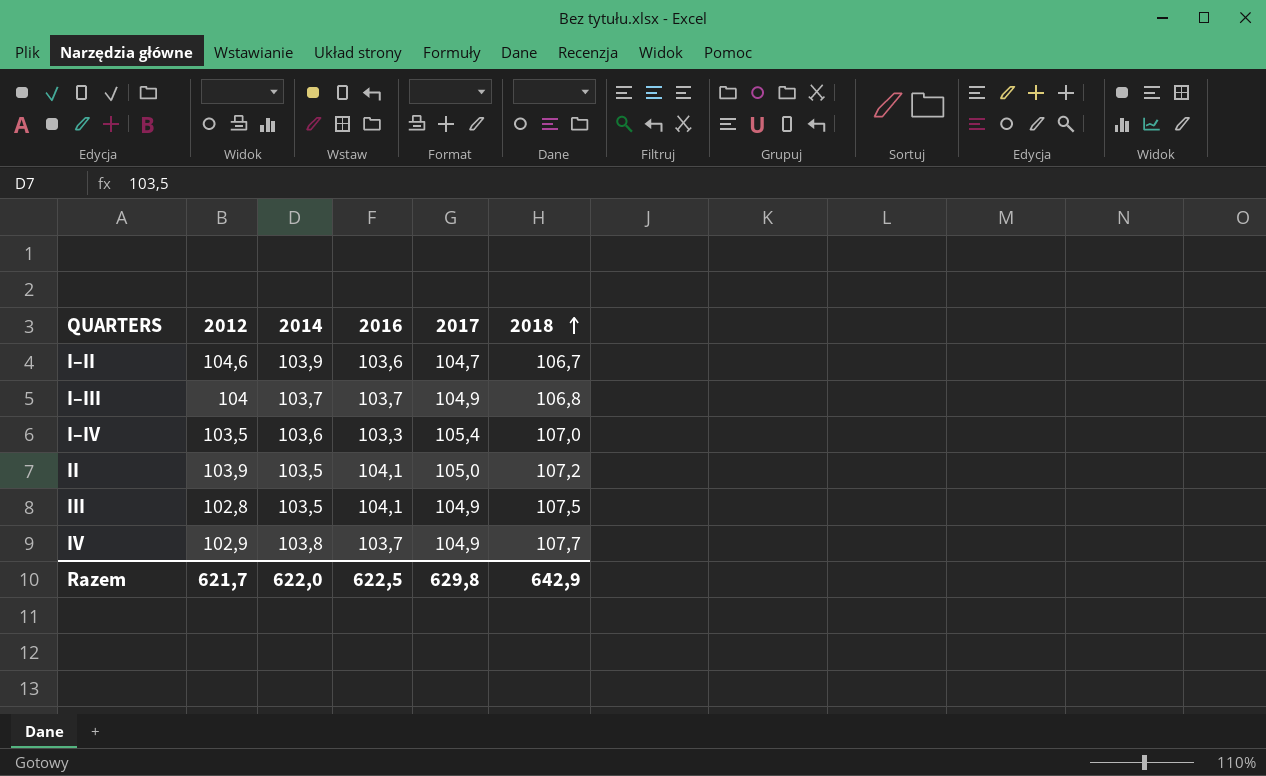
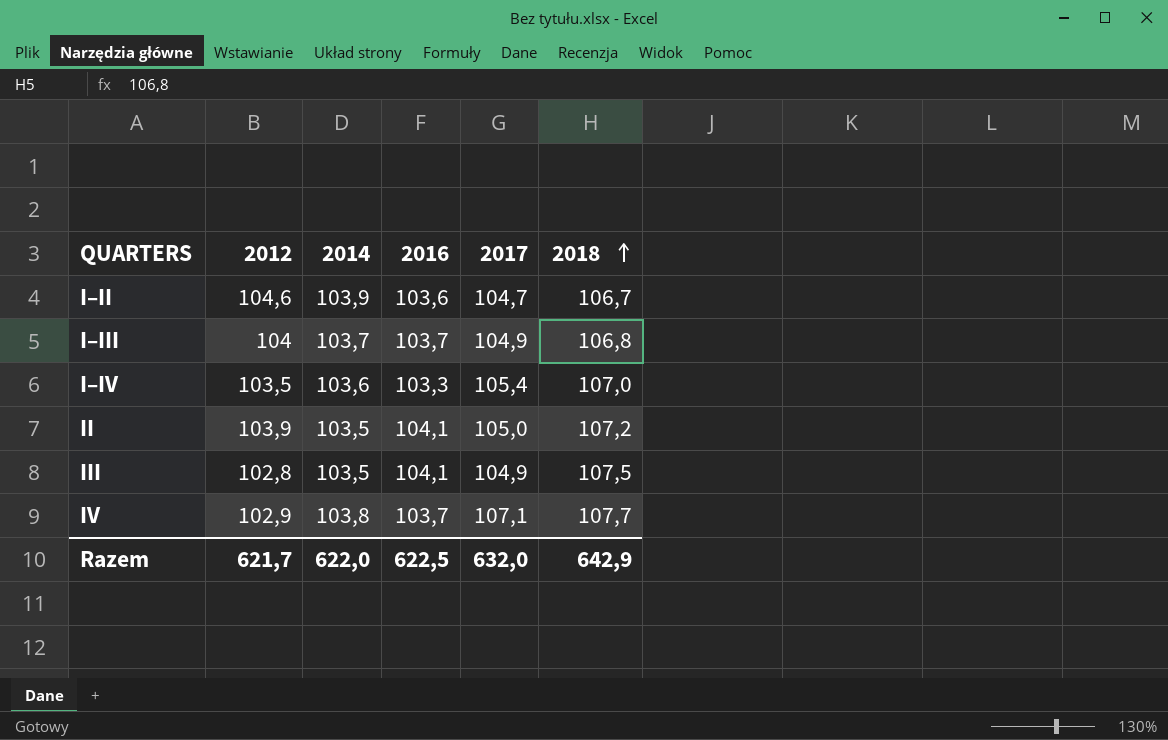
IV | 2017: 104,9 -> 107,1
Razem | 2017: 629,8 -> 632,0

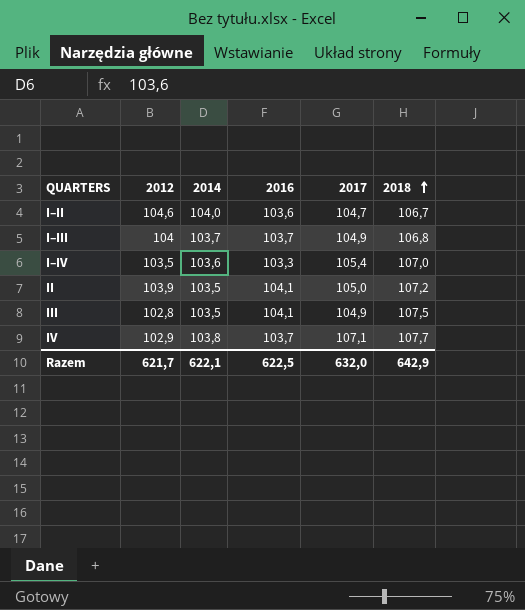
I–II | 2014: 103,9 -> 104,0
Razem | 2014: 622,0 -> 622,1

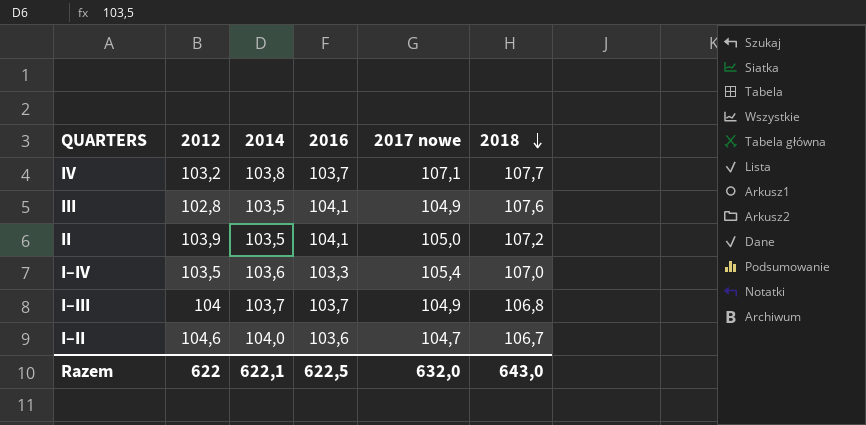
row order: 2018 ascending -> 2018 descending
column name: 2017 -> 2017 nowe
IV | 2012: 102,9 -> 103,2
III | 2018: 107,5 -> 107,6
Razem | 2012: 621,7 -> 622
Razem | 2018: 642,9 -> 643,0

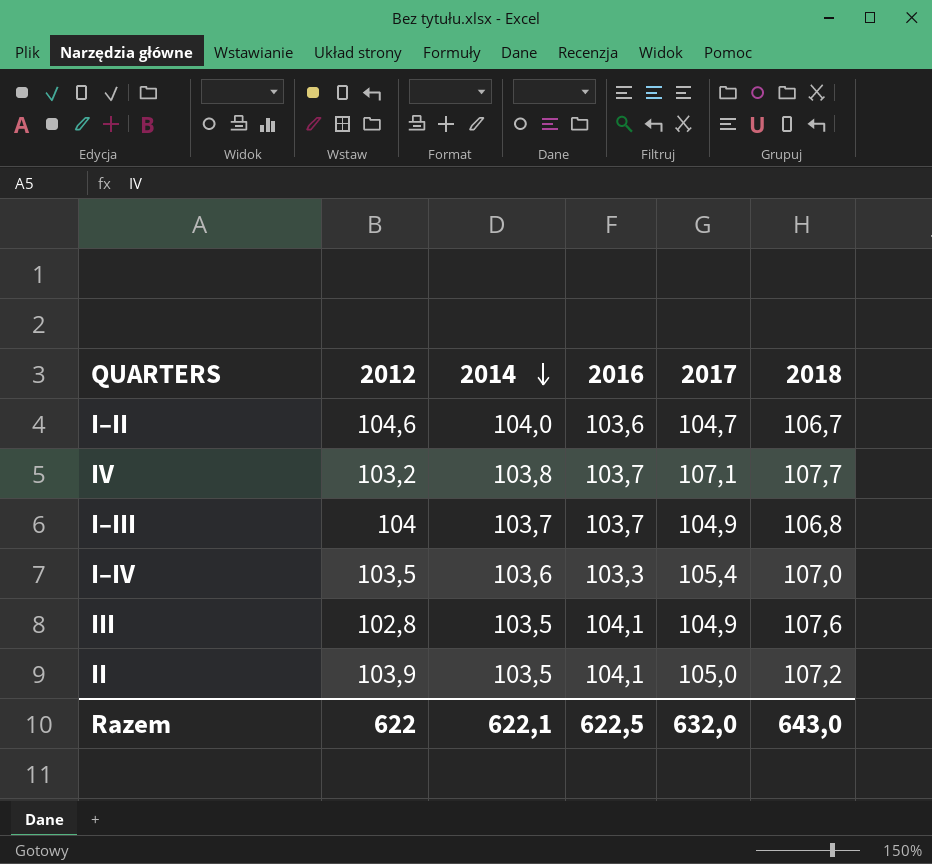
row order: 2018 descending -> 2014 descending
column name: 2017 nowe -> 2017

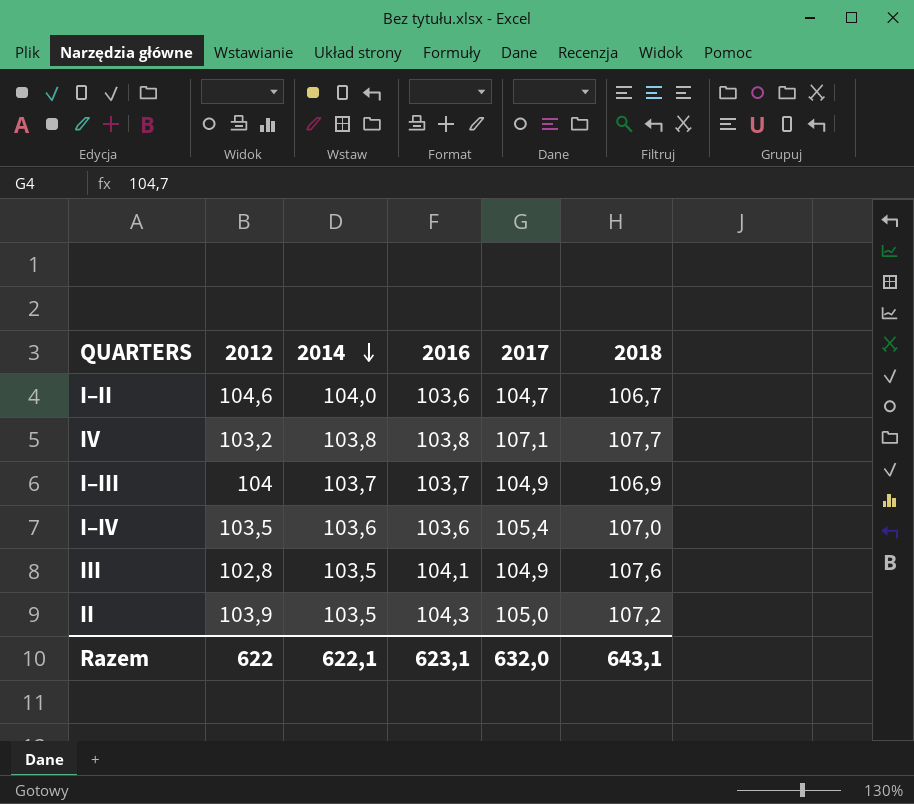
IV | 2016: 103,7 -> 103,8
I–III | 2018: 106,8 -> 106,9
I–IV | 2016: 103,3 -> 103,6
II | 2016: 104,1 -> 104,3
Razem | 2016: 622,5 -> 623,1
Razem | 2018: 643,0 -> 643,1

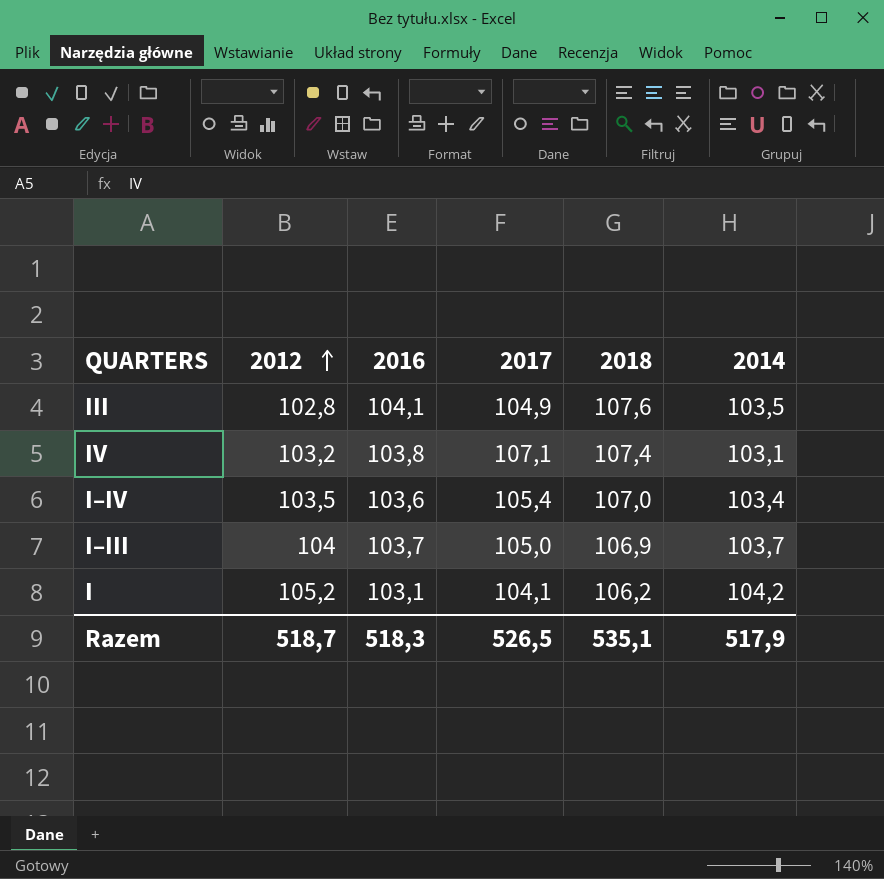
row order: 2014 descending -> 2012 ascending
column 2014 | position: 3 -> 6
row I–II: 104,6 | 104,0 | 103,6 | 104,7 | 106,7 -> none
row II: 103,9 | 103,5 | 104,3 | 105,0 | 107,2 -> none
IV | 2018: 107,7 -> 107,4
IV | 2014: 103,8 -> 103,1
I–IV | 2014: 103,6 -> 103,4
I–III | 2017: 104,9 -> 105,0
row I: none -> 105,2 | 103,1 | 104,1 | 106,2 | 104,2
Razem | 2012: 622 -> 518,7
Razem | 2016: 623,1 -> 518,3
Razem | 2017: 632,0 -> 526,5
Razem | 2018: 643,1 -> 535,1
Razem | 2014: 622,1 -> 517,9

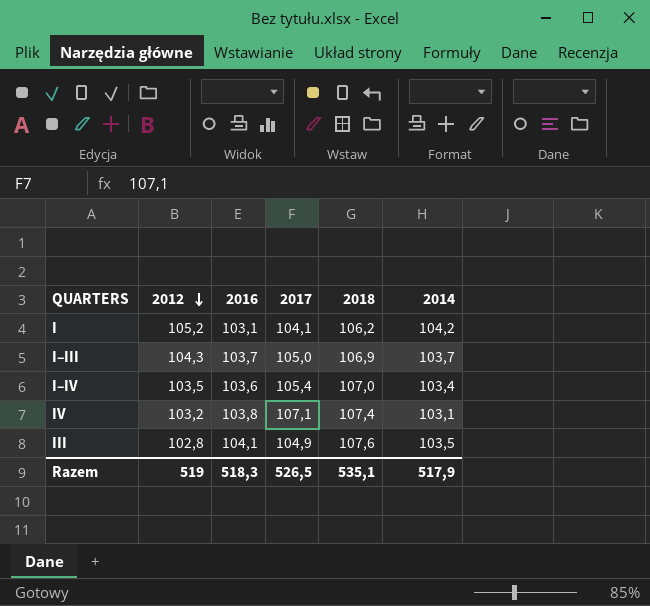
row order: 2012 ascending -> 2012 descending
I–III | 2012: 104 -> 104,3
Razem | 2012: 518,7 -> 519

